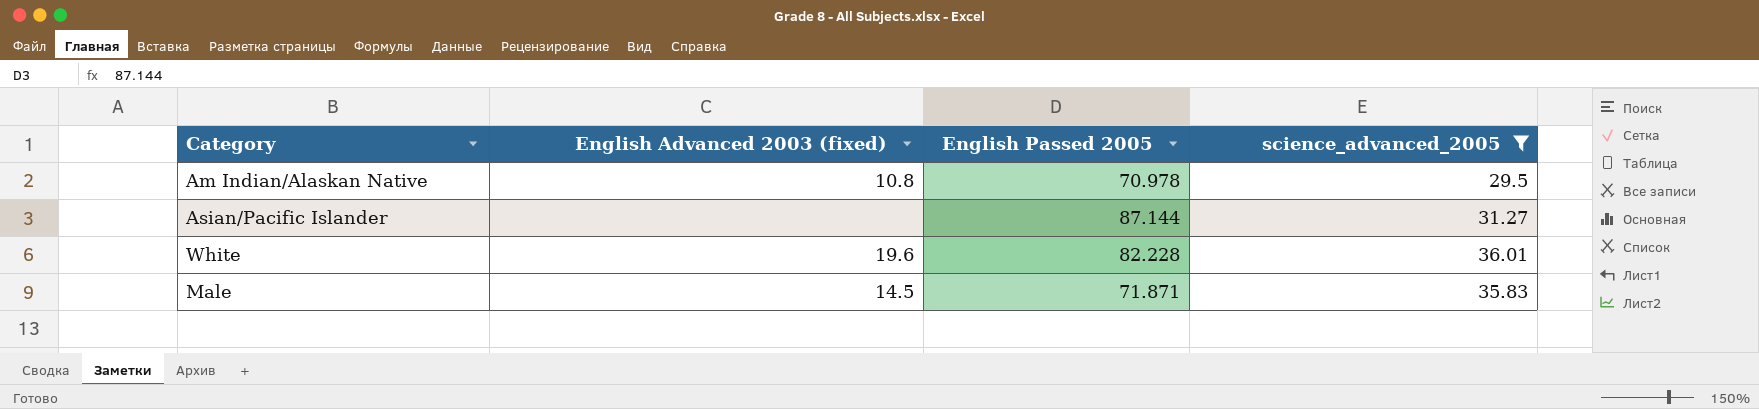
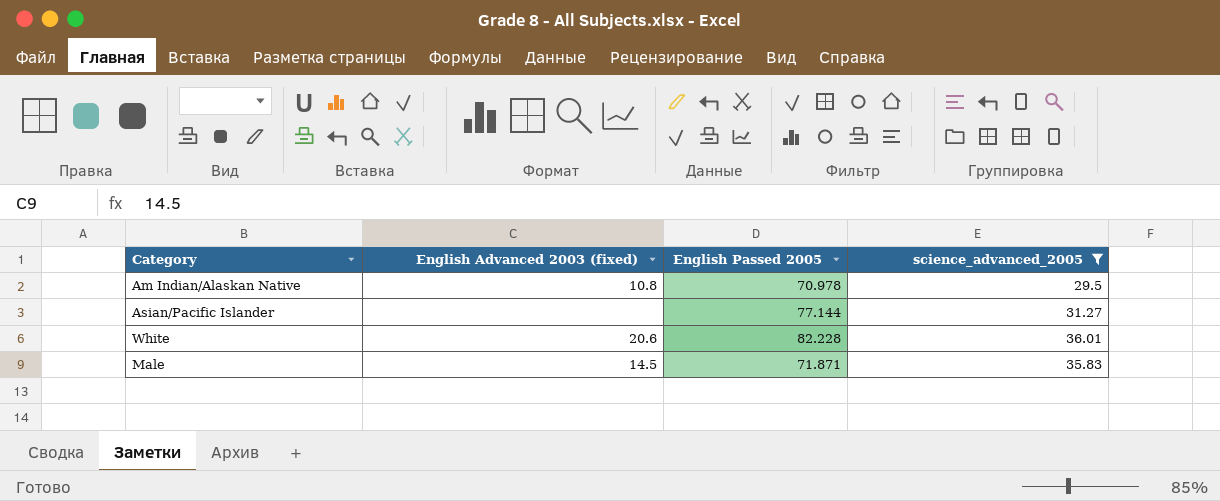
Asian/Pacific Islander | English Passed 2005: 87.144 -> 77.144
White | English Advanced 2003 (fixed): 19.6 -> 20.6

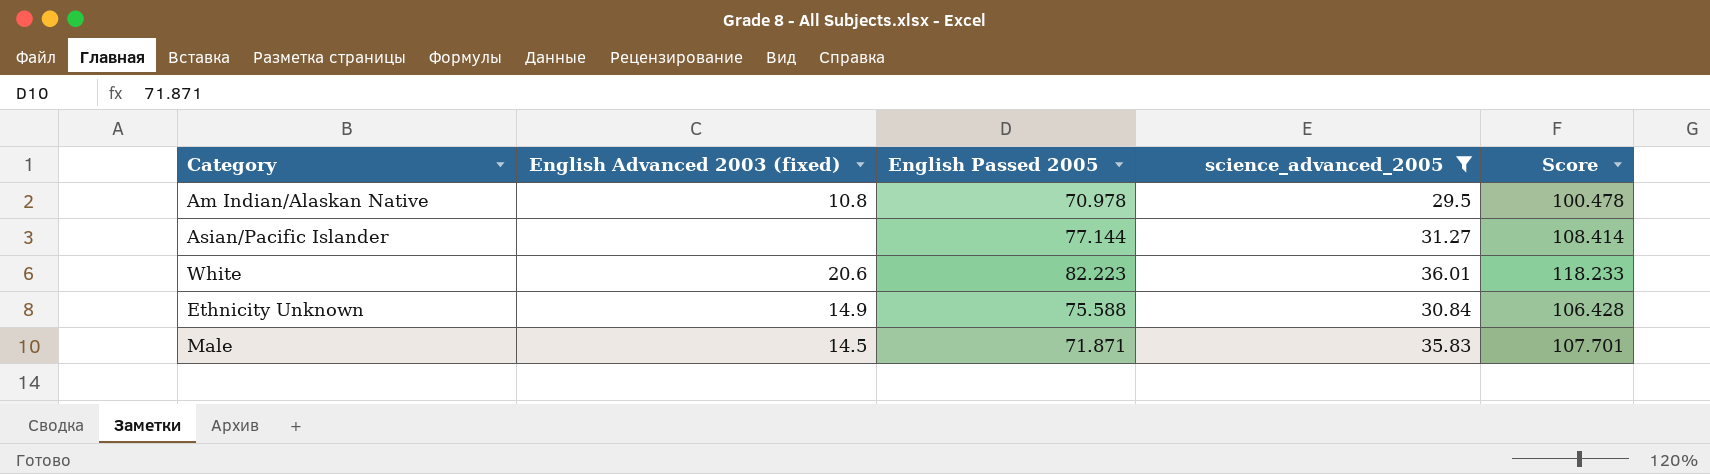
column Score | formula: none -> [English Passed 2005] + [science_advanced_2005]
White | English Passed 2005: 82.228 -> 82.223
row Ethnicity Unknown: none -> 14.9 | 75.588 | 30.84 | 106.428

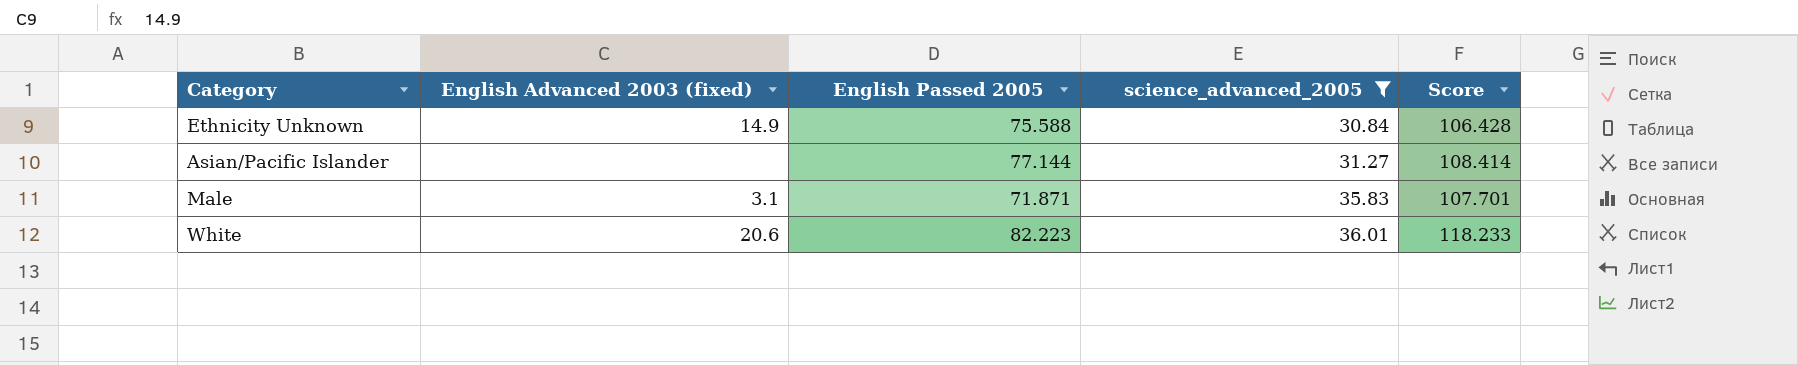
row order: none -> science_advanced_2005 ascending
row Am Indian/Alaskan Native: 10.8 | 70.978 | 29.5 | 100.478 -> none
Male | English Advanced 2003 (fixed): 14.5 -> 3.1

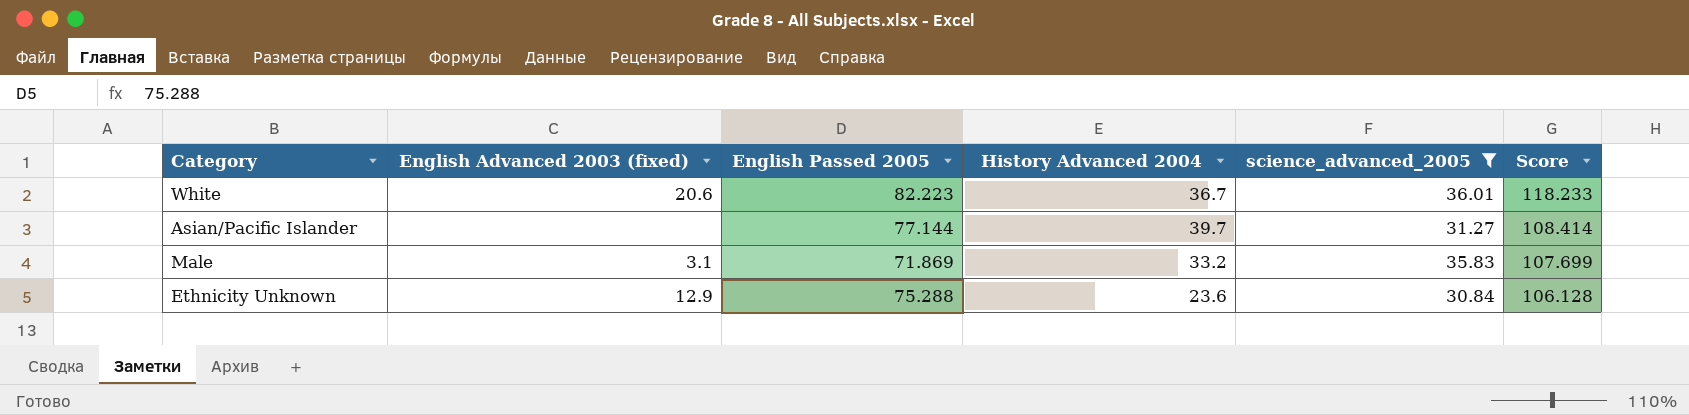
row order: science_advanced_2005 ascending -> Score descending
column History Advanced 2004 | position: none -> 4
Male | English Passed 2005: 71.871 -> 71.869
Male | Score: 107.701 -> 107.699
Ethnicity Unknown | English Advanced 2003 (fixed): 14.9 -> 12.9
Ethnicity Unknown | English Passed 2005: 75.588 -> 75.288
Ethnicity Unknown | Score: 106.428 -> 106.128

